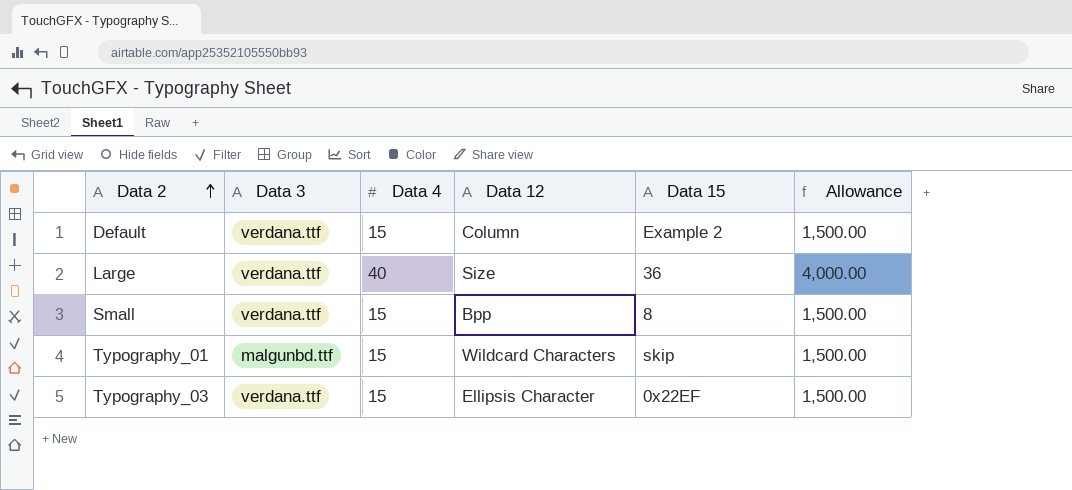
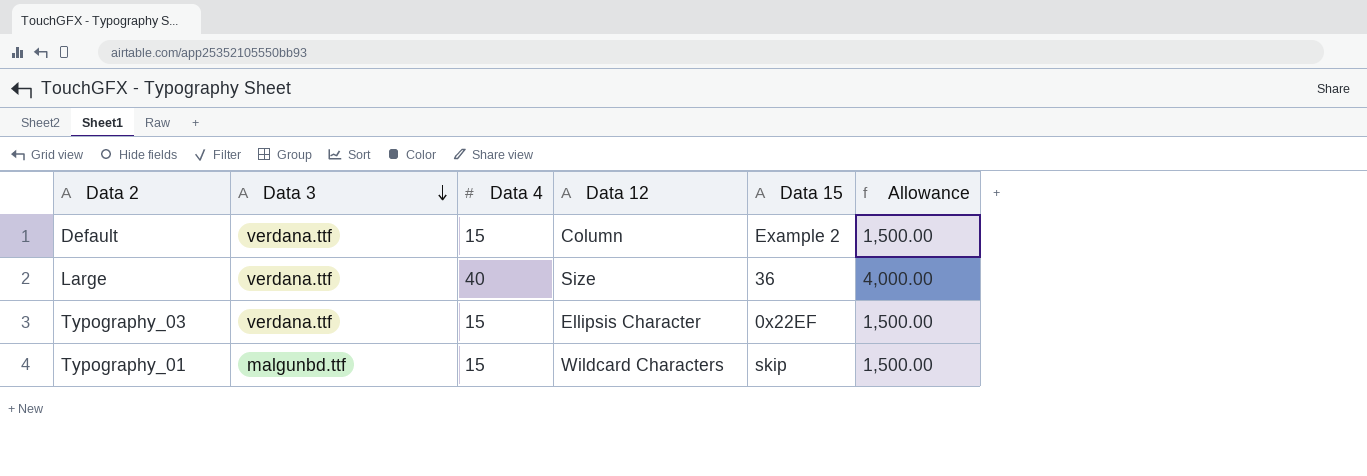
row order: Data 2 ascending -> Data 3 descending
row Small: verdana.ttf | 15 | Bpp | 8 | 1,500.00 -> none

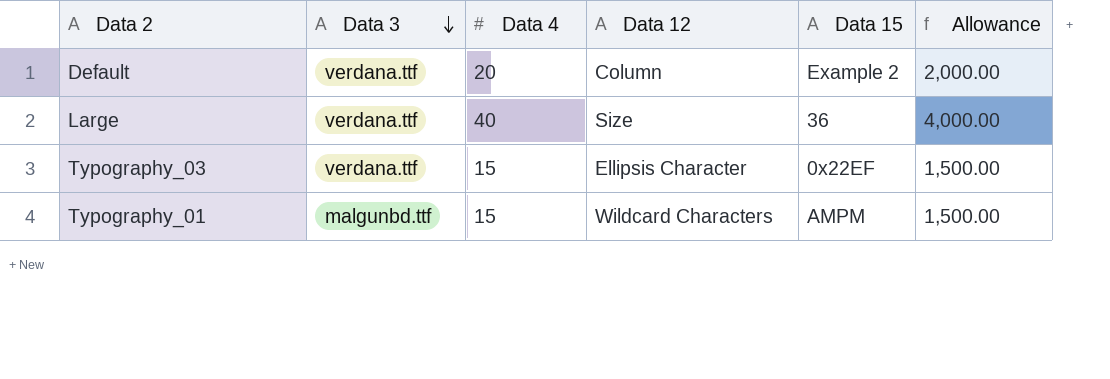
Default | Data 4: 15 -> 20
Default | Allowance: 1,500.00 -> 2,000.00
Typography_01 | Data 15: skip -> AMPM

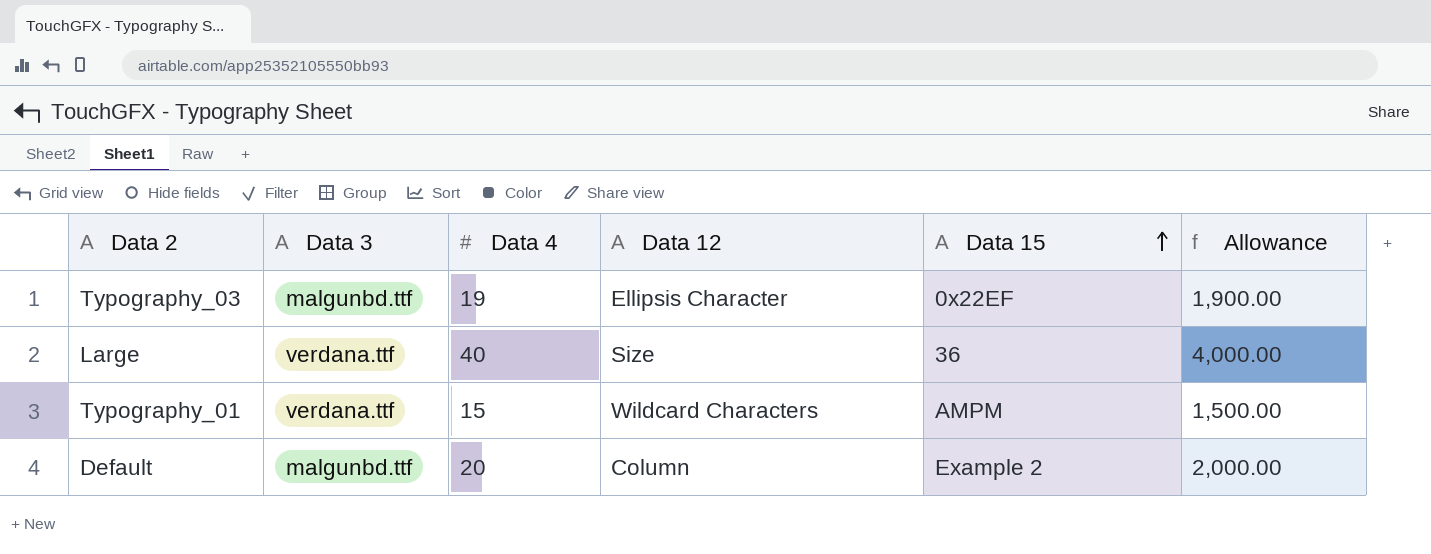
row order: Data 3 descending -> Data 15 ascending
Typography_03 | Data 3: verdana.ttf -> malgunbd.ttf
Typography_03 | Data 4: 15 -> 19
Typography_03 | Allowance: 1,500.00 -> 1,900.00
Typography_01 | Data 3: malgunbd.ttf -> verdana.ttf
Default | Data 3: verdana.ttf -> malgunbd.ttf

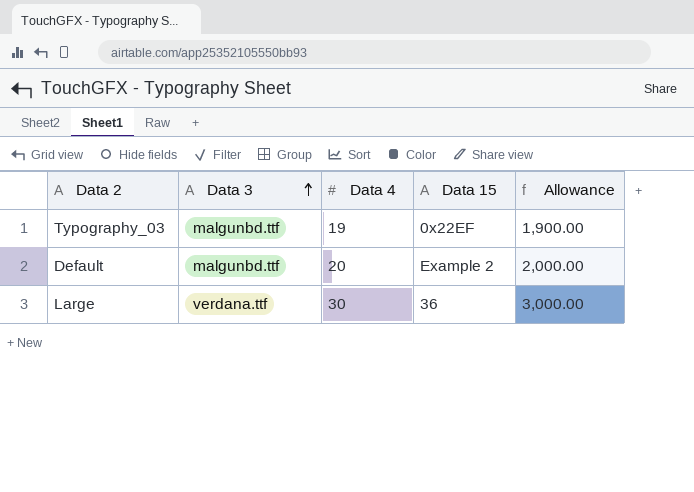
row order: Data 15 ascending -> Data 3 ascending
column Data 12 | position: 4 -> none
row Typography_01: verdana.ttf | 15 | Wildcard Characters | AMPM | 1,500.00 -> none
Large | Data 4: 40 -> 30
Large | Allowance: 4,000.00 -> 3,000.00

